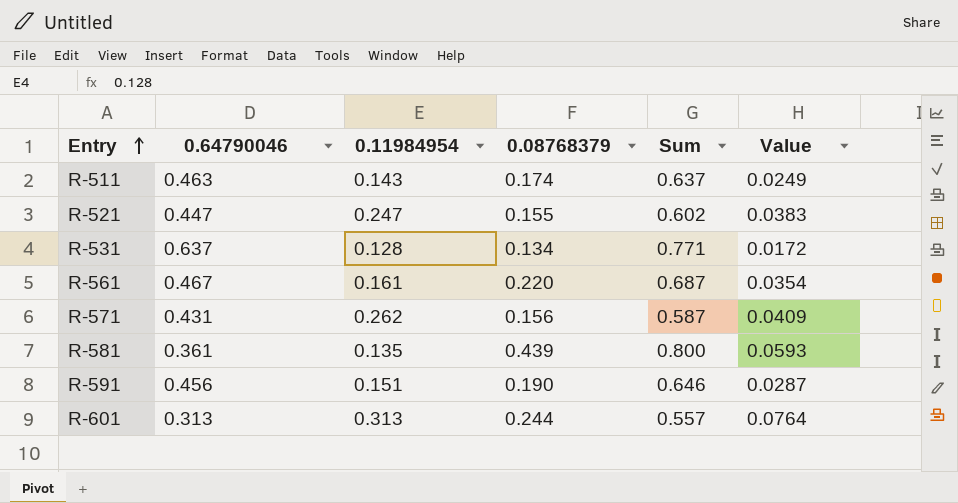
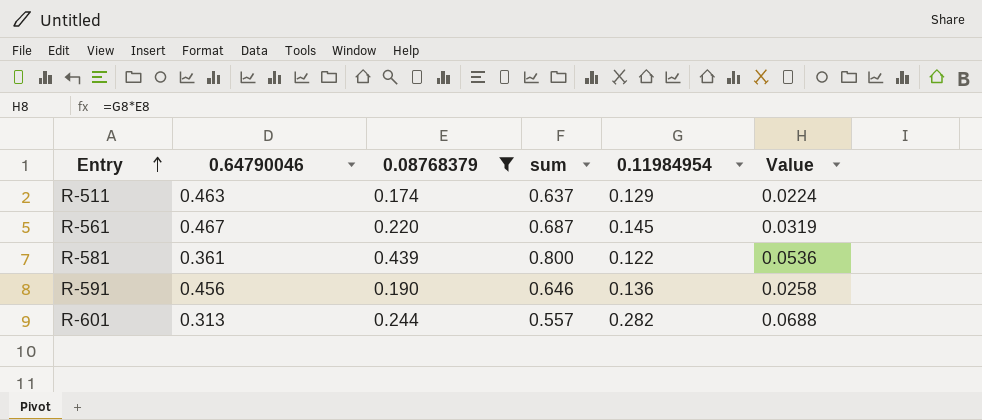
filter: none -> 0.08768379 >= 0.174
column name: Sum -> sum
column 0.11984954 | position: 3 -> 5
R-511 | 0.11984954: 0.143 -> 0.129
R-511 | Value: 0.0249 -> 0.0224
R-561 | 0.11984954: 0.161 -> 0.145
R-561 | Value: 0.0354 -> 0.0319
R-581 | 0.11984954: 0.135 -> 0.122
R-581 | Value: 0.0593 -> 0.0536
R-591 | 0.11984954: 0.151 -> 0.136
R-591 | Value: 0.0287 -> 0.0258
R-601 | 0.11984954: 0.313 -> 0.282
R-601 | Value: 0.0764 -> 0.0688

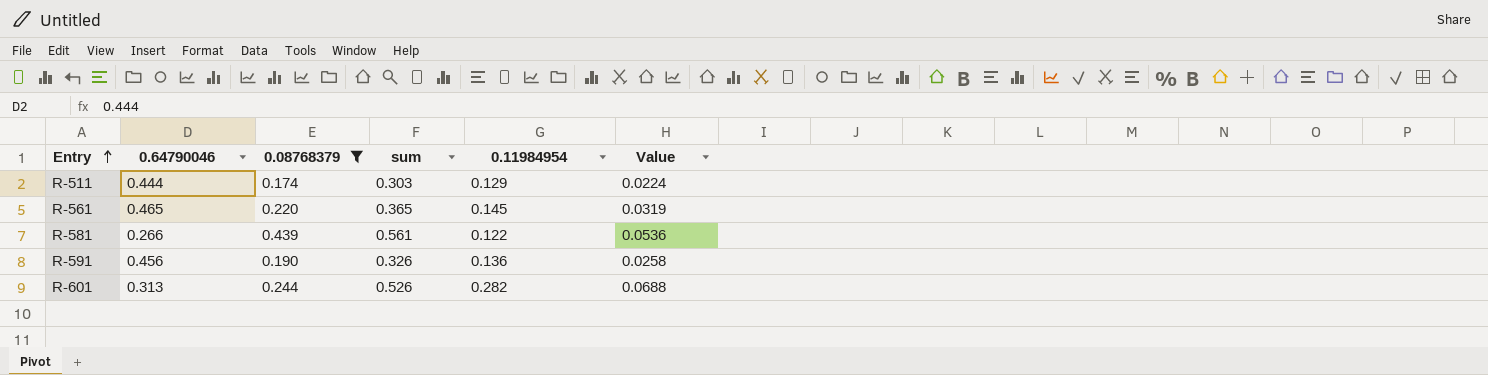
column sum | formula: [0.64790046] + [0.08768379] -> [0.08768379] + [0.11984954]
R-511 | 0.64790046: 0.463 -> 0.444
R-561 | 0.64790046: 0.467 -> 0.465
R-581 | 0.64790046: 0.361 -> 0.266

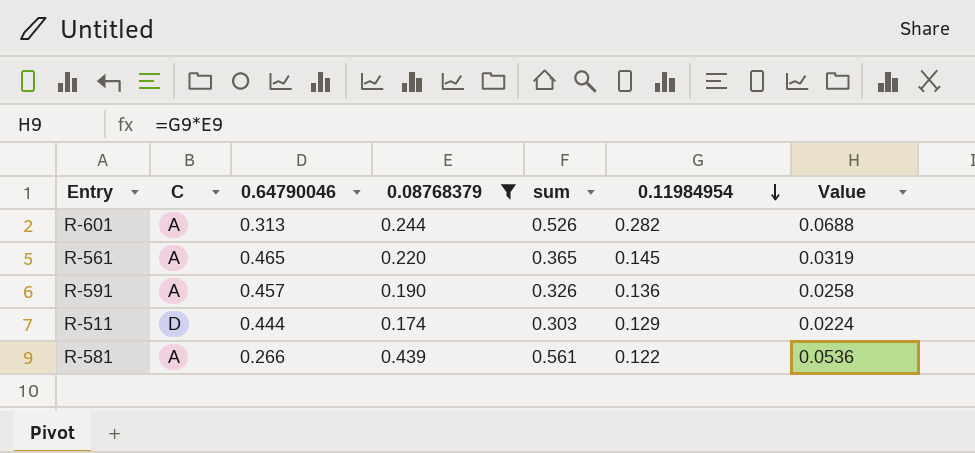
row order: Entry ascending -> 0.11984954 descending
column C | position: none -> 2
R-591 | 0.64790046: 0.456 -> 0.457

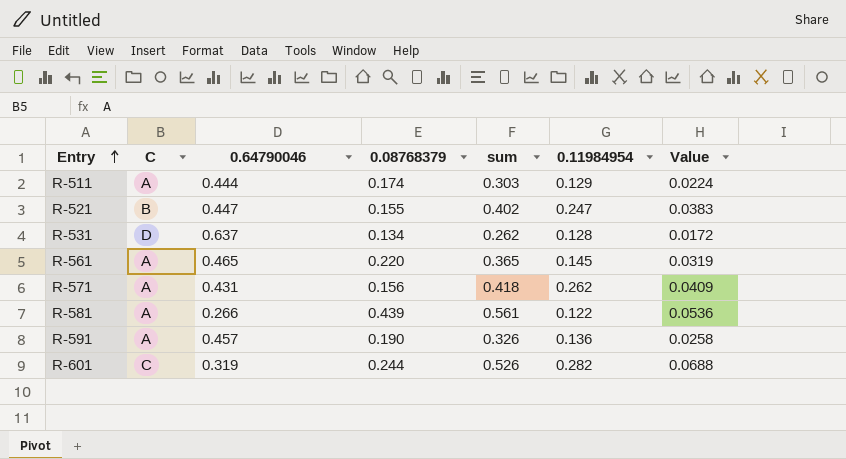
filter: 0.08768379 >= 0.174 -> none
row order: 0.11984954 descending -> Entry ascending
R-511 | C: D -> A
R-601 | C: A -> C
R-601 | 0.64790046: 0.313 -> 0.319

